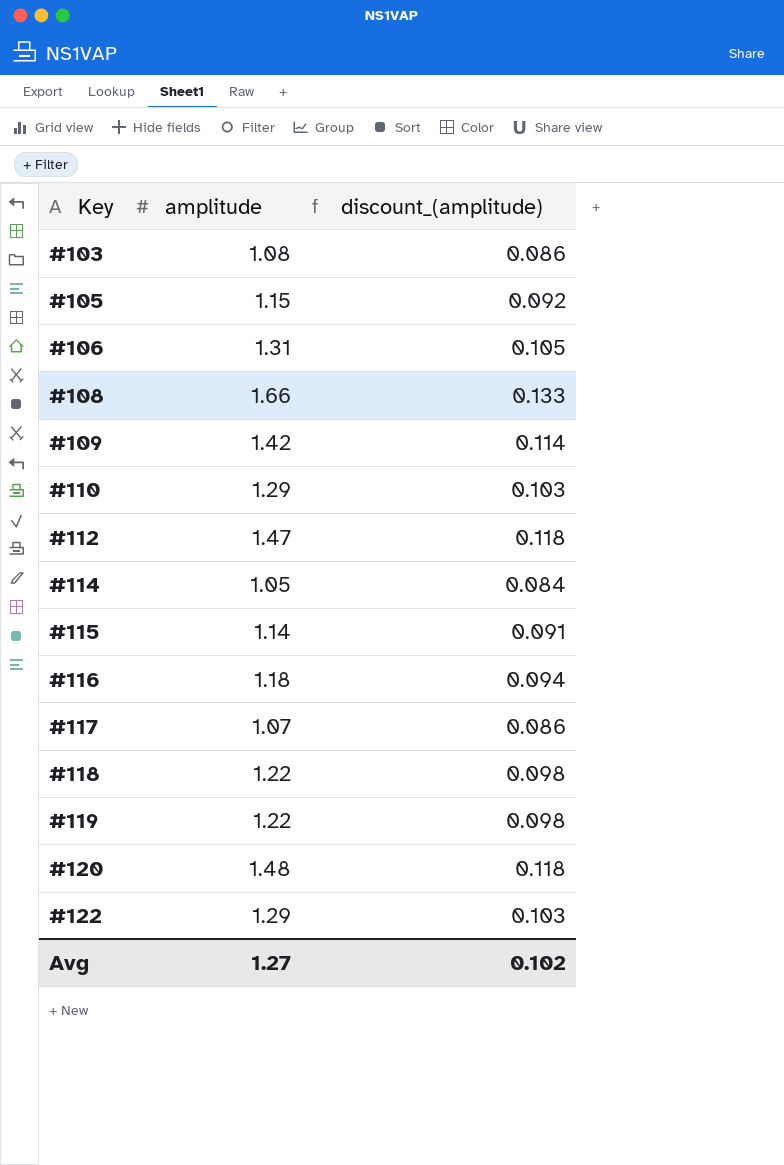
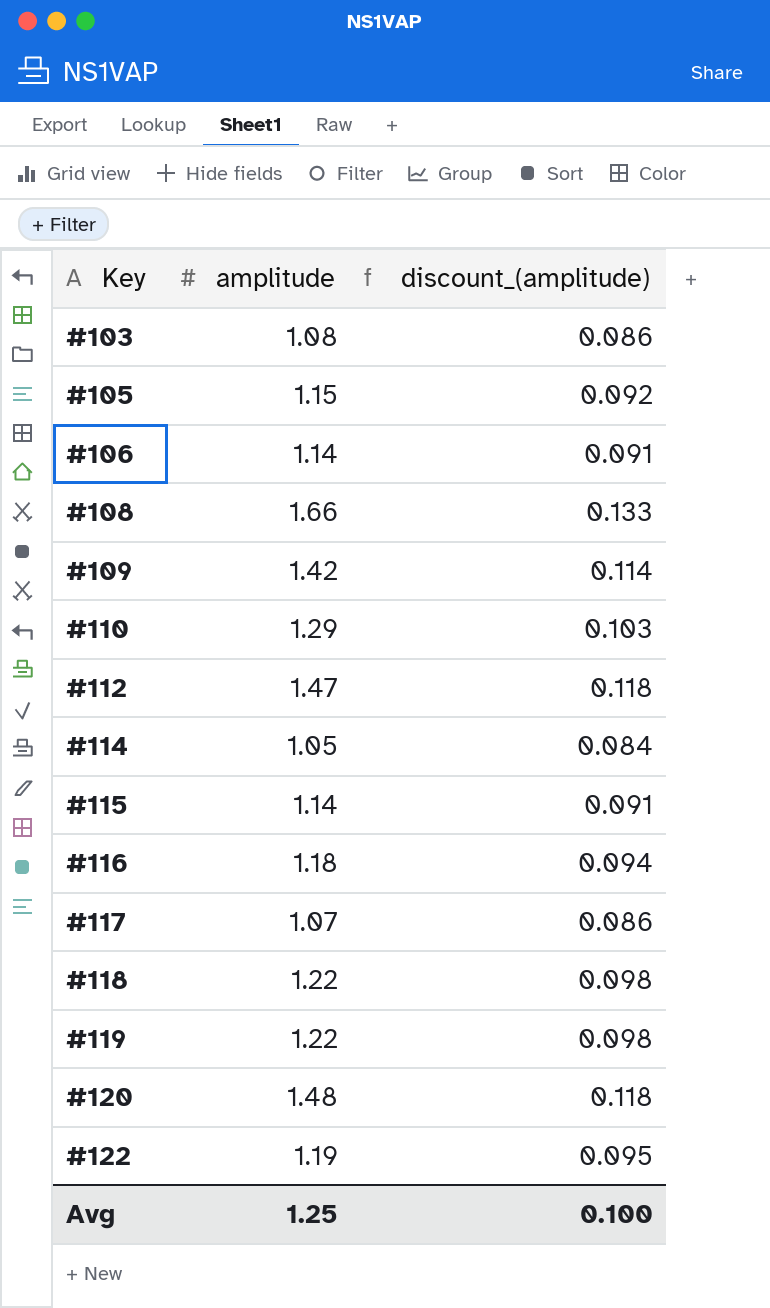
#106 | amplitude: 1.31 -> 1.14
#106 | discount_(amplitude): 0.105 -> 0.091
#122 | amplitude: 1.29 -> 1.19
#122 | discount_(amplitude): 0.103 -> 0.095
Avg | amplitude: 1.27 -> 1.25
Avg | discount_(amplitude): 0.102 -> 0.100

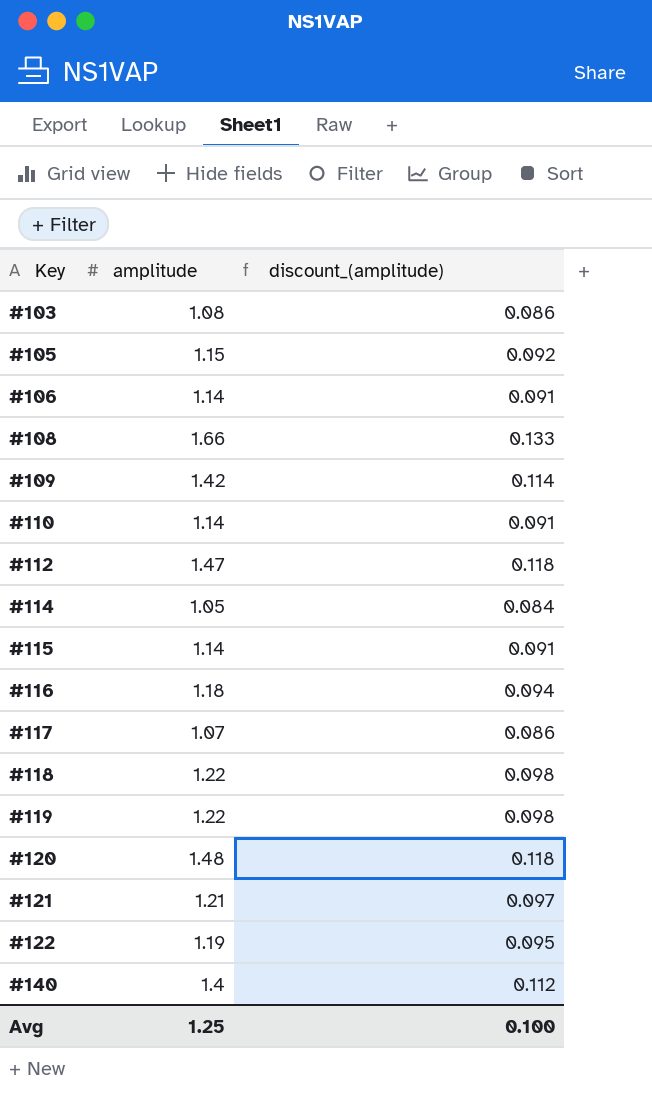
#110 | amplitude: 1.29 -> 1.14
#110 | discount_(amplitude): 0.103 -> 0.091
row #121: none -> 1.21 | 0.097
row #140: none -> 1.4 | 0.112

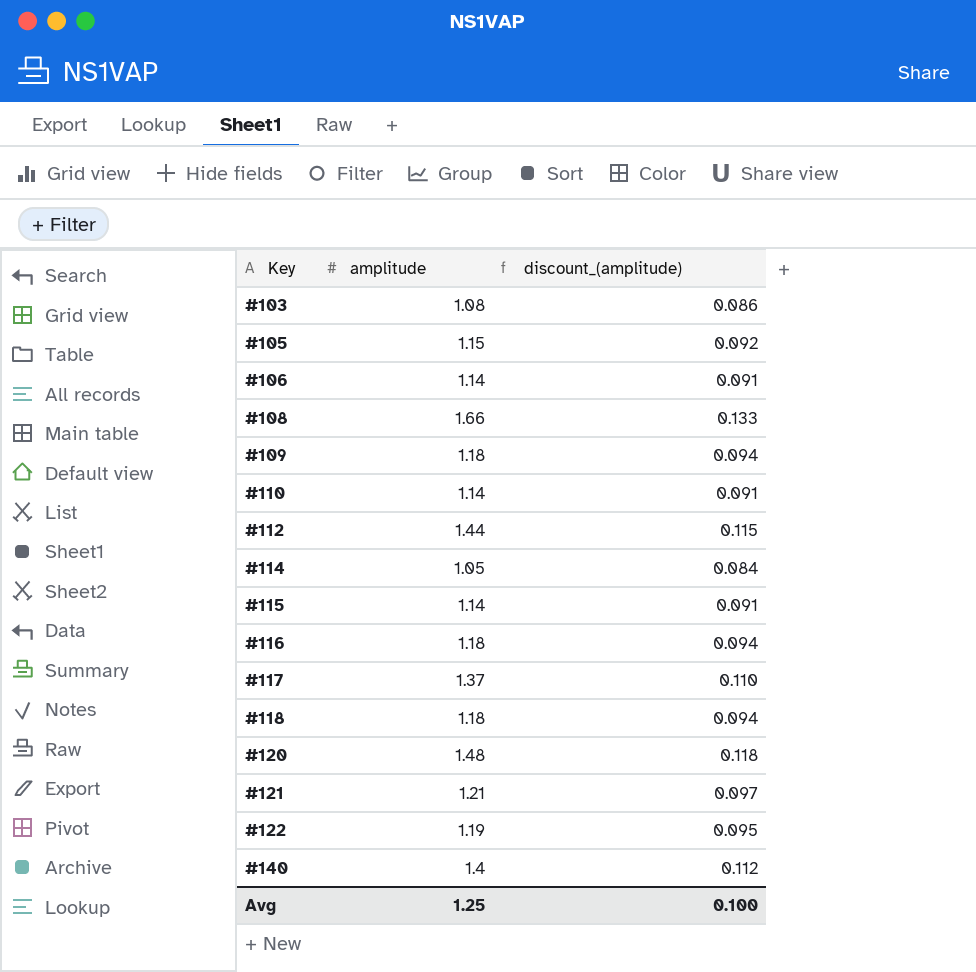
row #119: 1.22 | 0.098 -> none
#109 | amplitude: 1.42 -> 1.18
#109 | discount_(amplitude): 0.114 -> 0.094
#112 | amplitude: 1.47 -> 1.44
#112 | discount_(amplitude): 0.118 -> 0.115
#117 | amplitude: 1.07 -> 1.37
#117 | discount_(amplitude): 0.086 -> 0.110
#118 | amplitude: 1.22 -> 1.18
#118 | discount_(amplitude): 0.098 -> 0.094

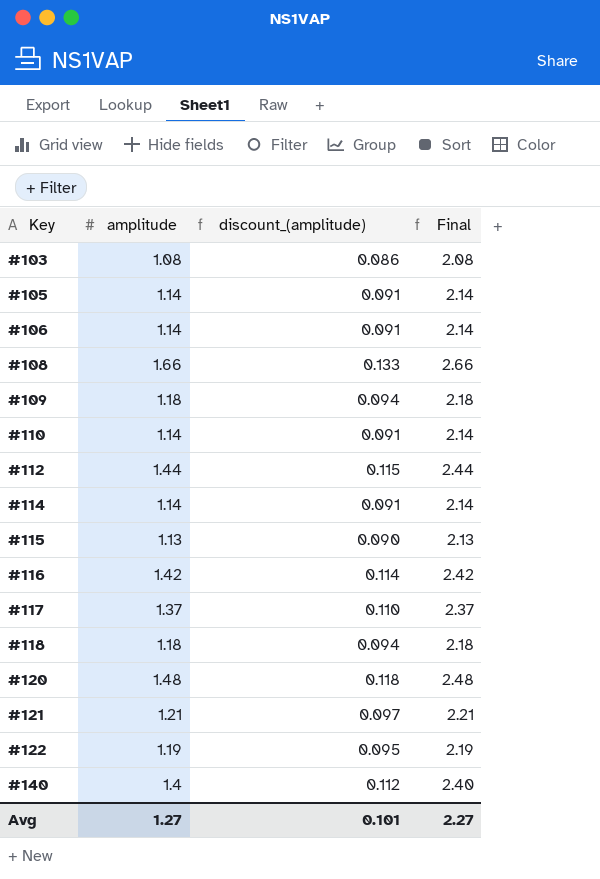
column Final | formula: none -> [amplitude] + 1
#105 | amplitude: 1.15 -> 1.14
#105 | discount_(amplitude): 0.092 -> 0.091
#114 | amplitude: 1.05 -> 1.14
#114 | discount_(amplitude): 0.084 -> 0.091
#115 | amplitude: 1.14 -> 1.13
#115 | discount_(amplitude): 0.091 -> 0.090
#116 | amplitude: 1.18 -> 1.42
#116 | discount_(amplitude): 0.094 -> 0.114
Avg | amplitude: 1.25 -> 1.27
Avg | discount_(amplitude): 0.100 -> 0.101

